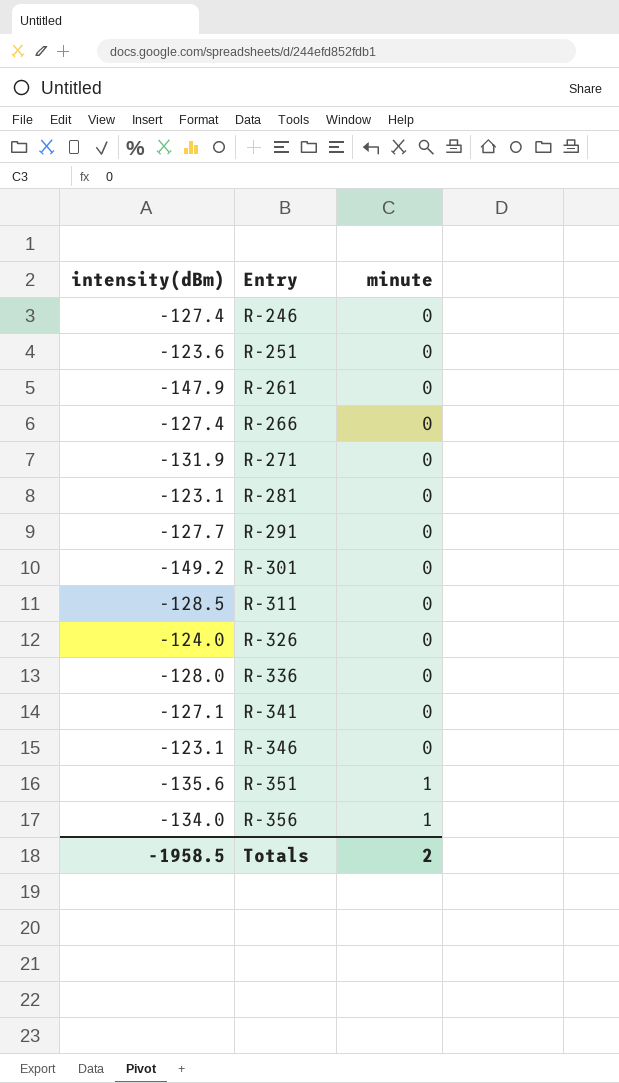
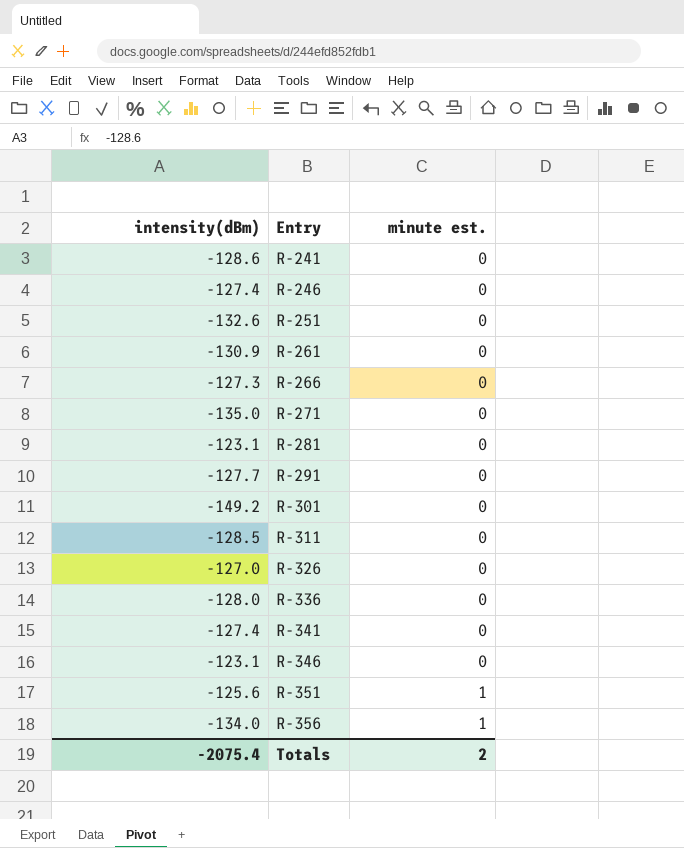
column name: minute -> minute est.
row R-241: none -> -128.6 | 0
R-251 | intensity(dBm): -123.6 -> -132.6
R-261 | intensity(dBm): -147.9 -> -130.9
R-266 | intensity(dBm): -127.4 -> -127.3
R-271 | intensity(dBm): -131.9 -> -135.0
R-326 | intensity(dBm): -124.0 -> -127.0
R-341 | intensity(dBm): -127.1 -> -127.4
R-351 | intensity(dBm): -135.6 -> -125.6
Totals | intensity(dBm): -1958.5 -> -2075.4

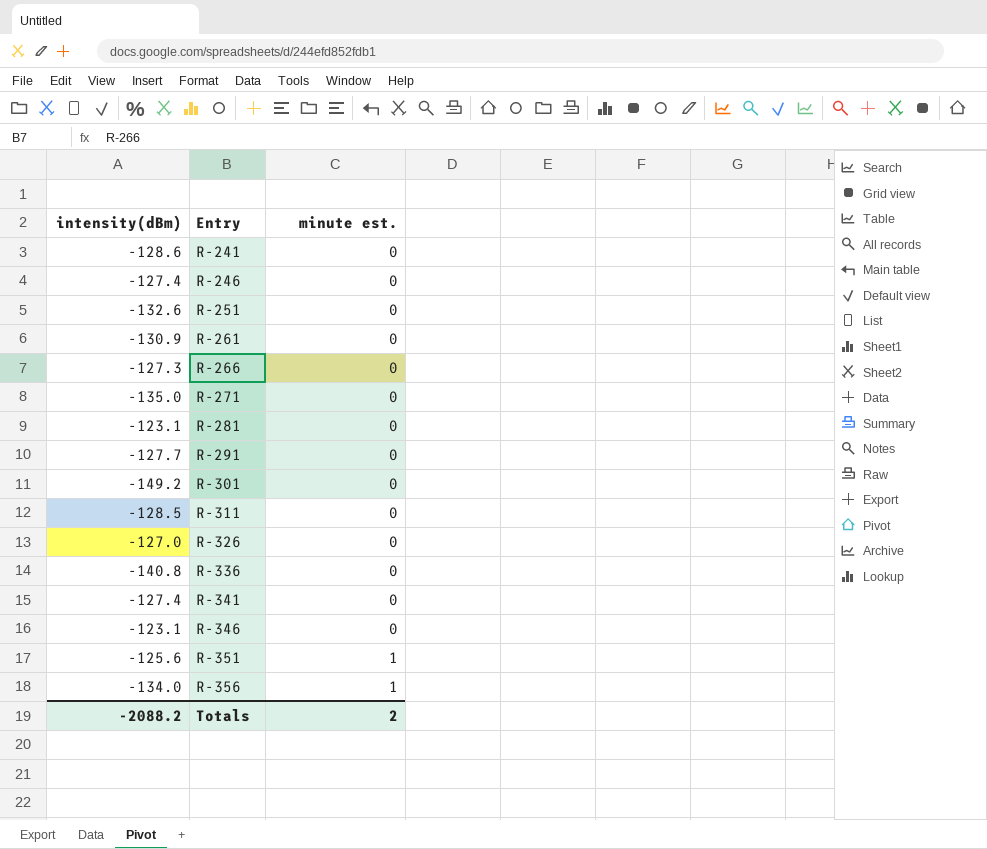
R-336 | intensity(dBm): -128.0 -> -140.8
Totals | intensity(dBm): -2075.4 -> -2088.2

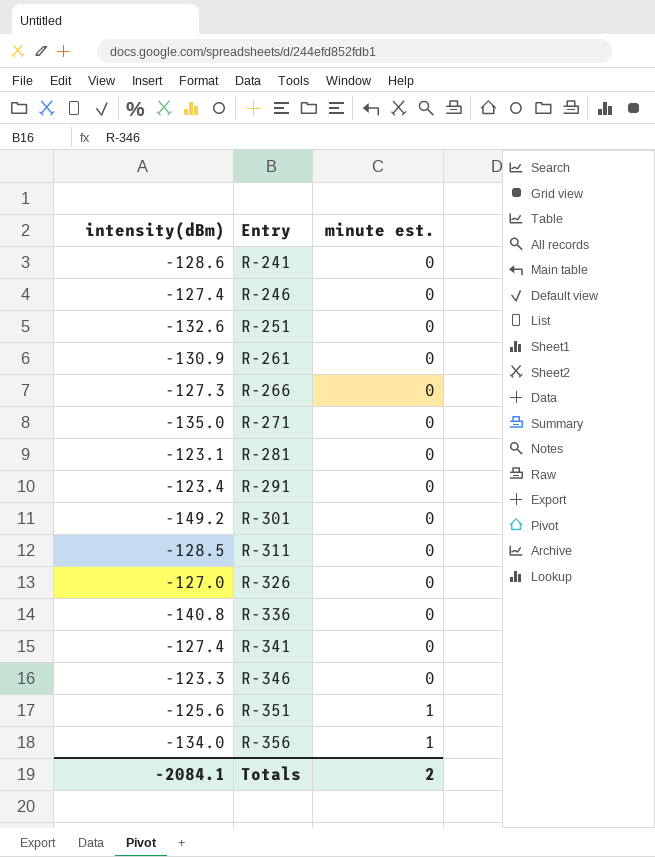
R-291 | intensity(dBm): -127.7 -> -123.4
R-346 | intensity(dBm): -123.1 -> -123.3
Totals | intensity(dBm): -2088.2 -> -2084.1

